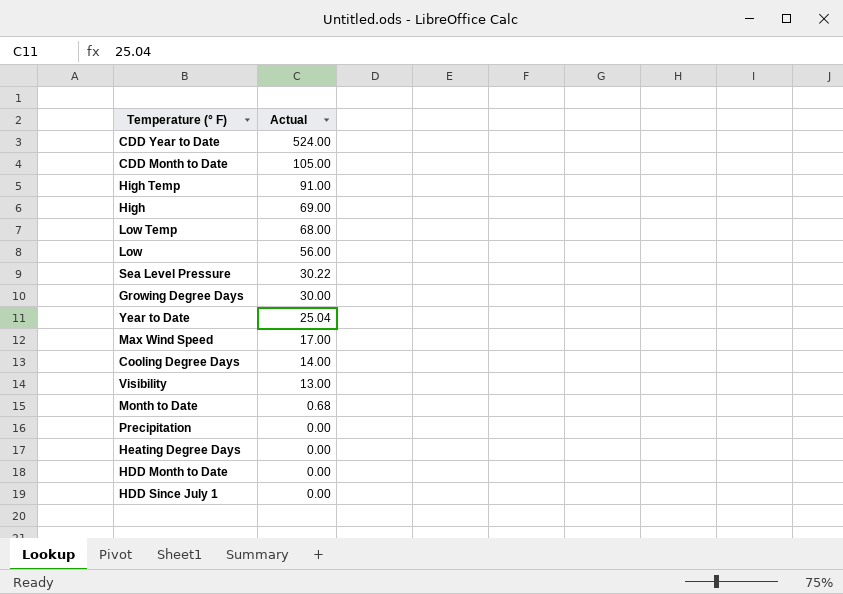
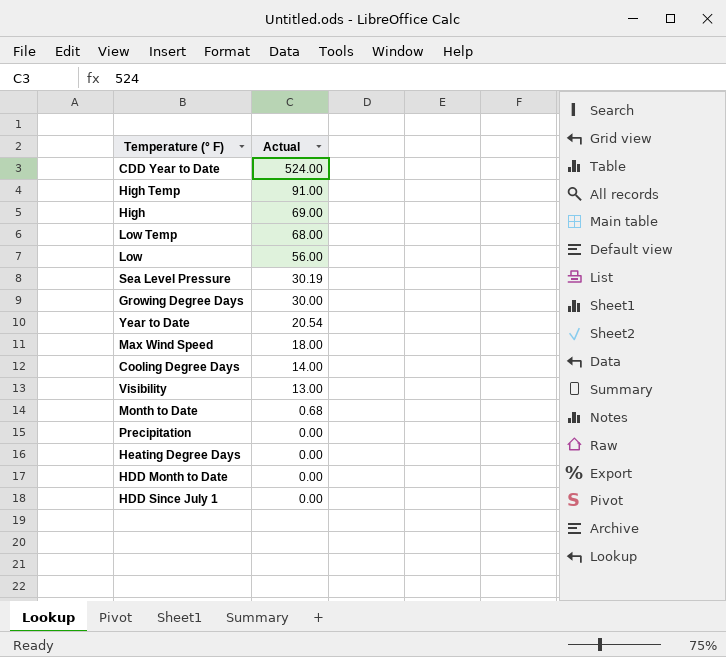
row CDD Month to Date: 105.00 -> none
Sea Level Pressure | Actual: 30.22 -> 30.19
Year to Date | Actual: 25.04 -> 20.54
Max Wind Speed | Actual: 17.00 -> 18.00

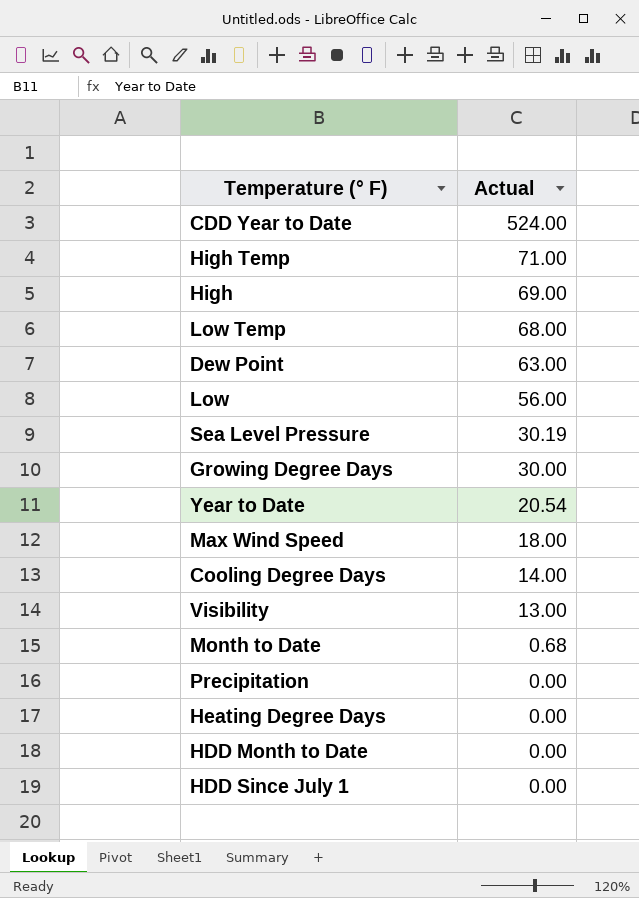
High Temp | Actual: 91.00 -> 71.00
row Dew Point: none -> 63.00

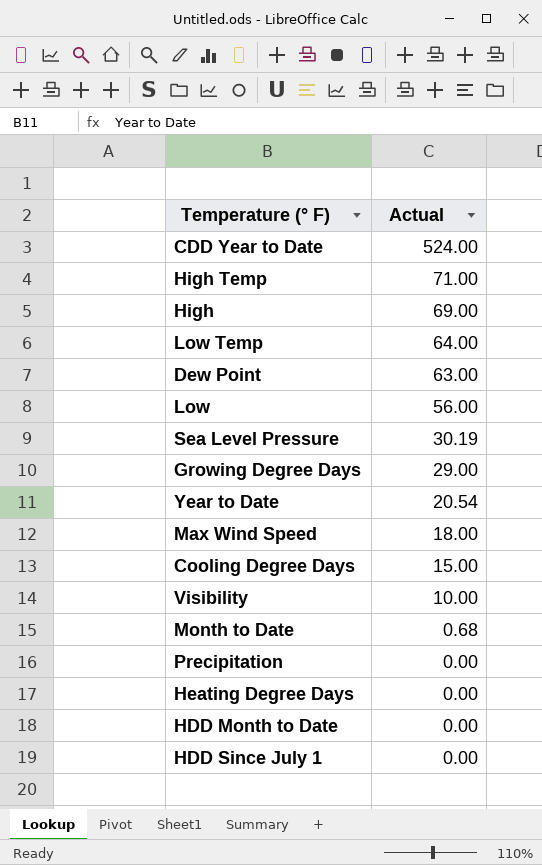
Low Temp | Actual: 68.00 -> 64.00
Growing Degree Days | Actual: 30.00 -> 29.00
Cooling Degree Days | Actual: 14.00 -> 15.00
Visibility | Actual: 13.00 -> 10.00

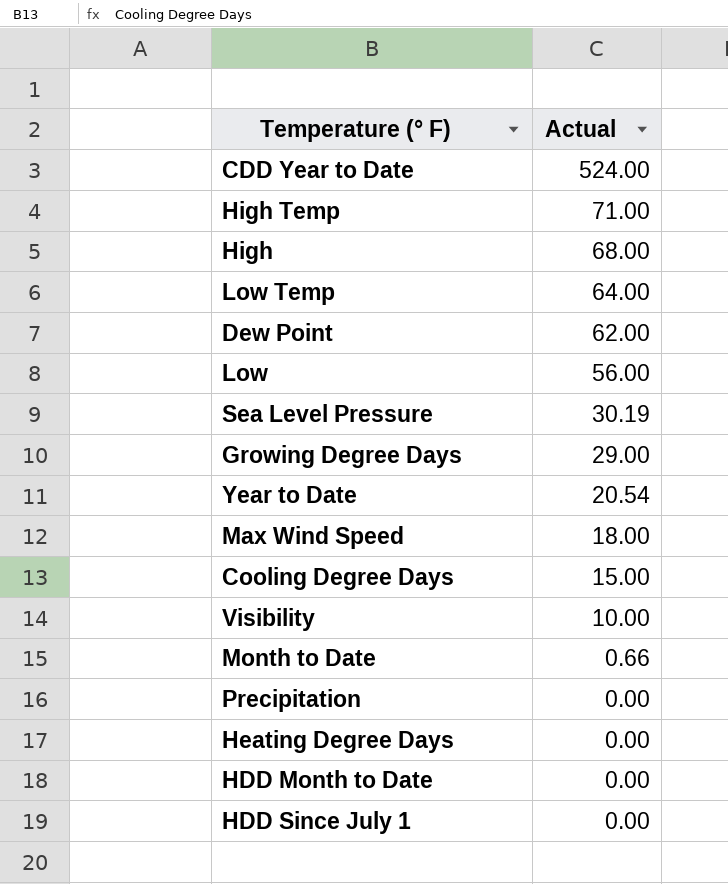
High | Actual: 69.00 -> 68.00
Dew Point | Actual: 63.00 -> 62.00
Month to Date | Actual: 0.68 -> 0.66

